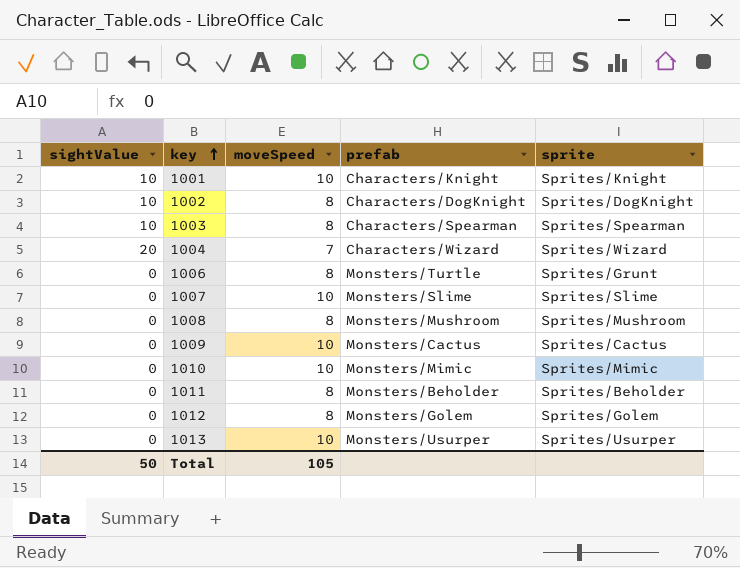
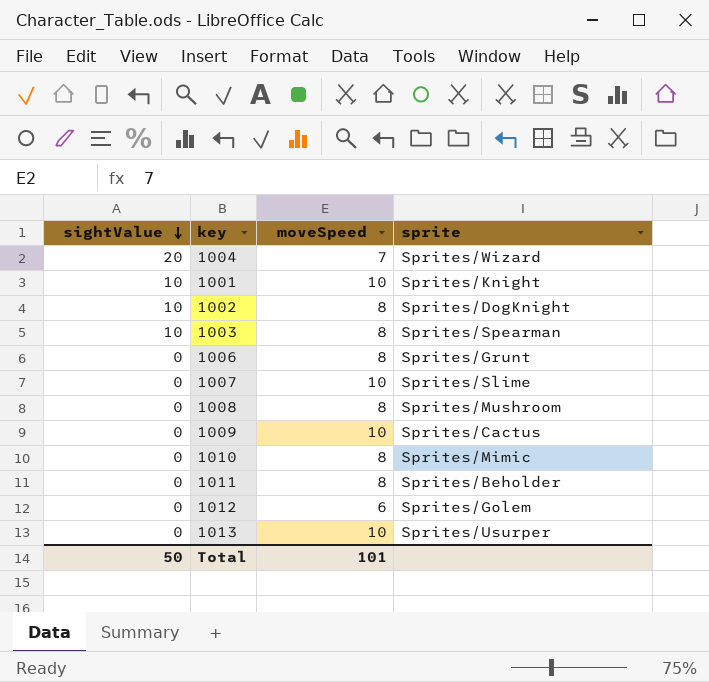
row order: key ascending -> sightValue descending
column prefab | position: 4 -> none
1010 | moveSpeed: 10 -> 8
1012 | moveSpeed: 8 -> 6
Total | moveSpeed: 105 -> 101

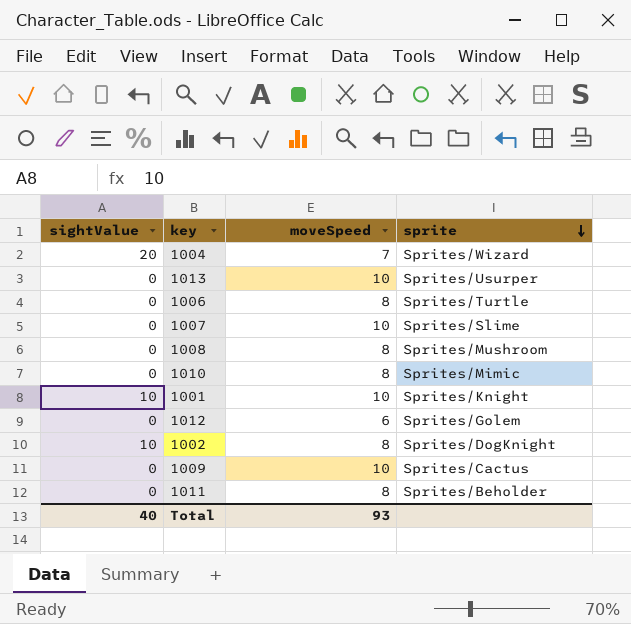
row order: sightValue descending -> sprite descending
row 1003: 10 | 8 | Sprites/Spearman -> none
1006 | sprite: Sprites/Grunt -> Sprites/Turtle
Total | sightValue: 50 -> 40
Total | moveSpeed: 101 -> 93

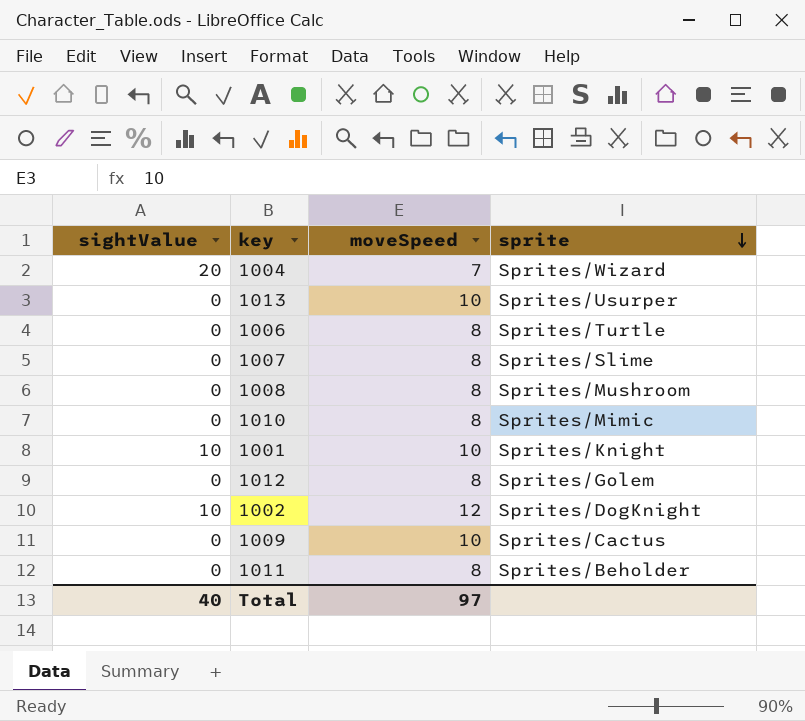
1007 | moveSpeed: 10 -> 8
1012 | moveSpeed: 6 -> 8
1002 | moveSpeed: 8 -> 12
Total | moveSpeed: 93 -> 97

